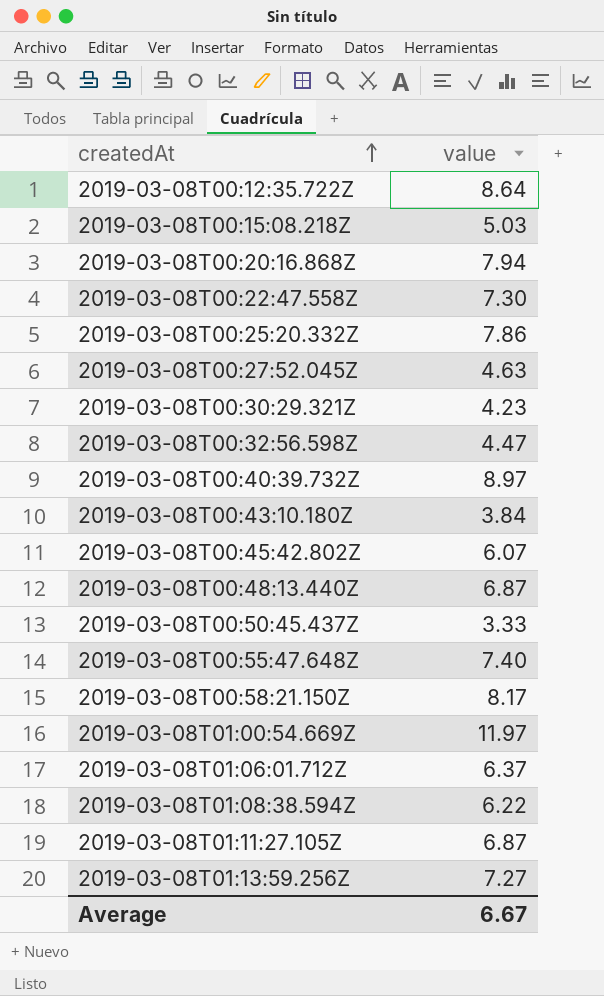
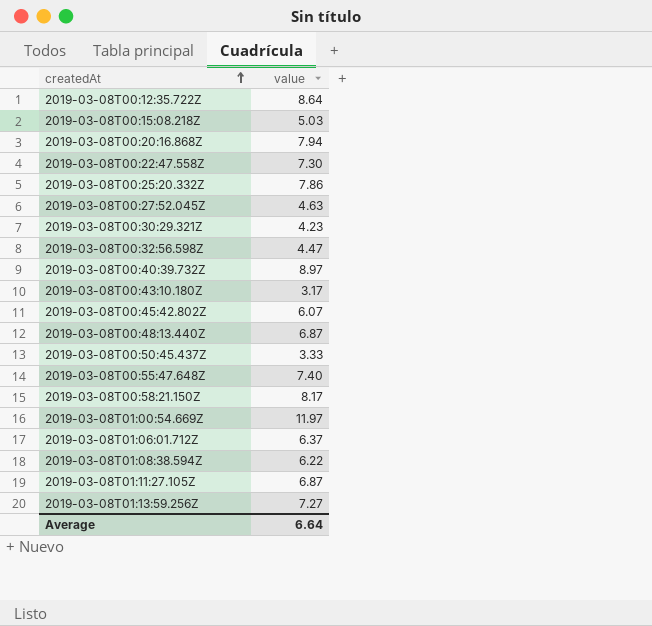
2019-03-08T00:43:10.180Z | value: 3.84 -> 3.17
Average | value: 6.67 -> 6.64

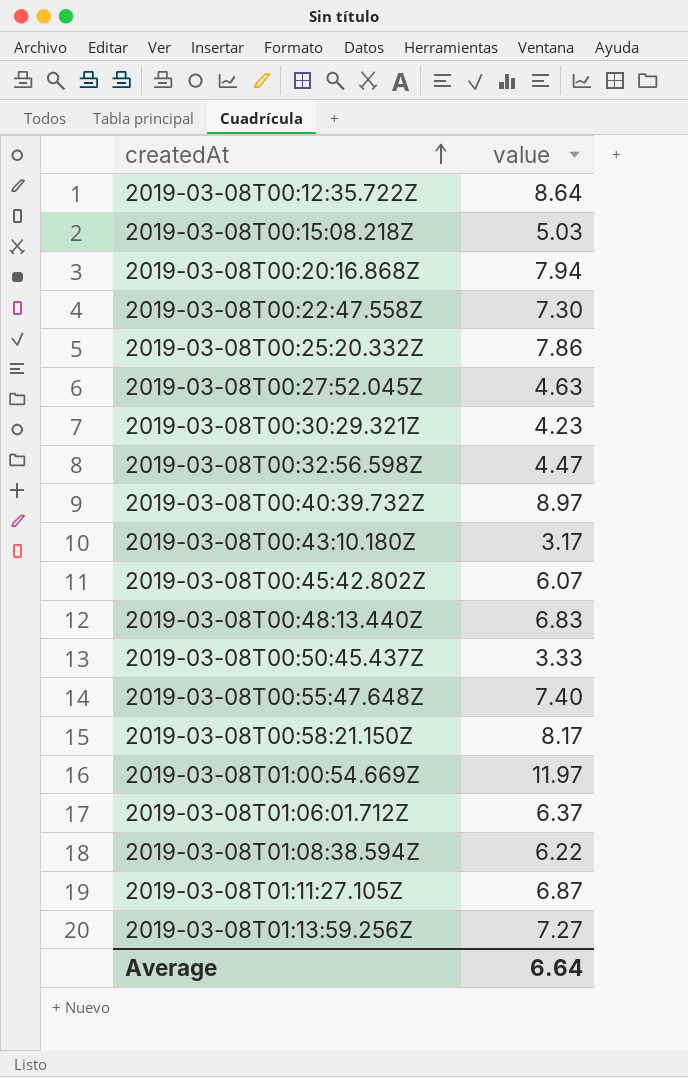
2019-03-08T00:48:13.440Z | value: 6.87 -> 6.83

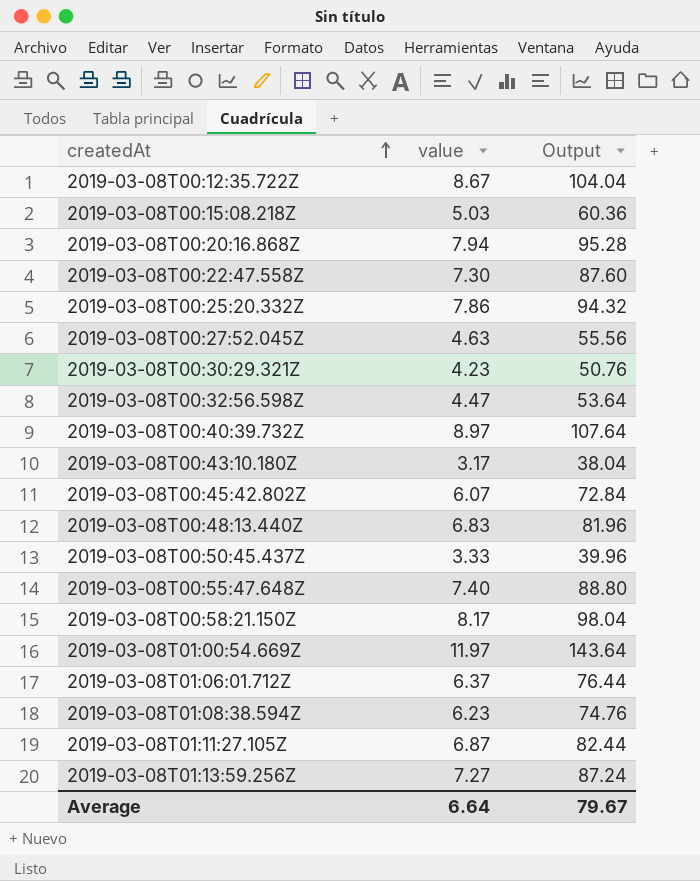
column Output | formula: none -> [value] * 12
2019-03-08T00:12:35.722Z | value: 8.64 -> 8.67
2019-03-08T01:08:38.594Z | value: 6.22 -> 6.23

